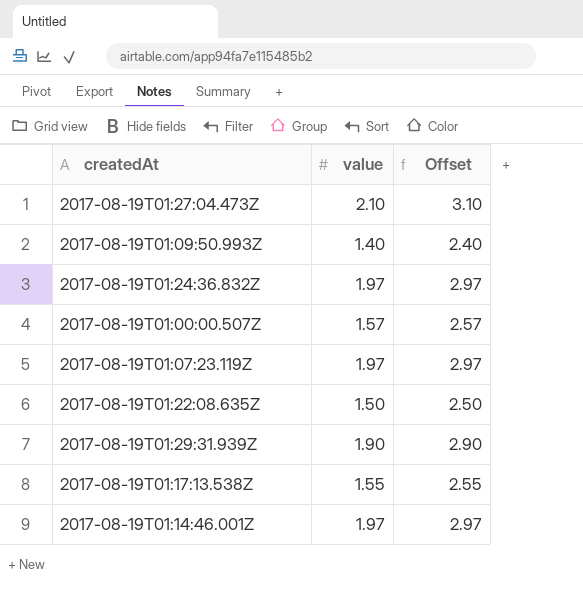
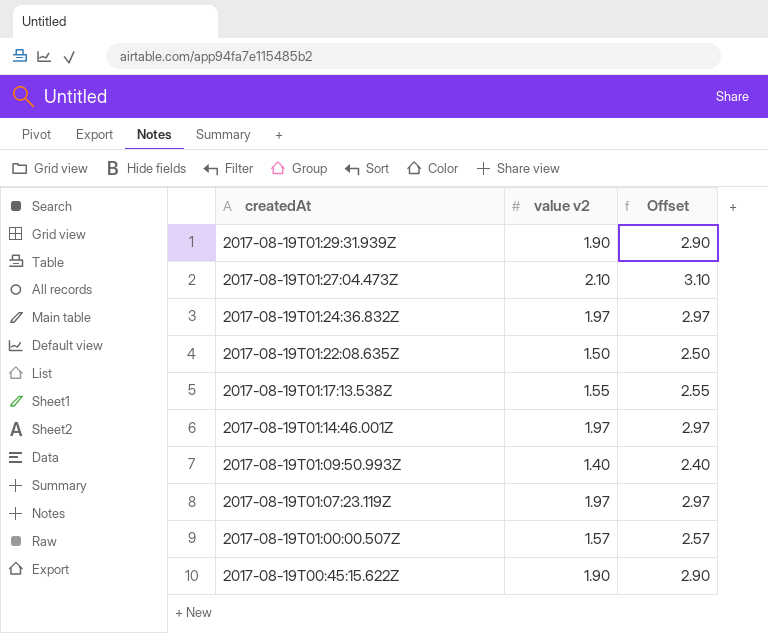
row order: none -> createdAt descending
column name: value -> value v2
row 2017-08-19T00:45:15.622Z: none -> 1.90 | 2.90

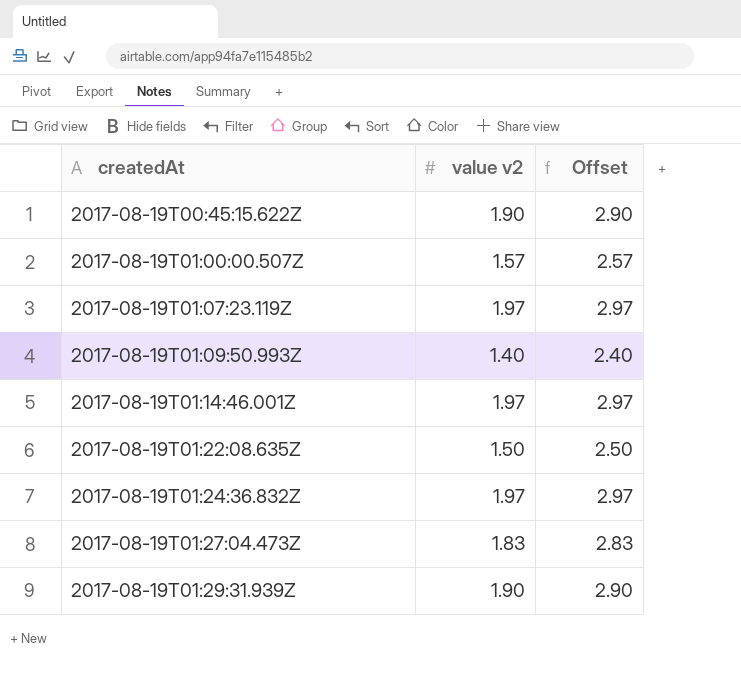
row order: createdAt descending -> createdAt ascending
row 2017-08-19T01:17:13.538Z: 1.55 | 2.55 -> none
2017-08-19T01:27:04.473Z | value v2: 2.10 -> 1.83
2017-08-19T01:27:04.473Z | Offset: 3.10 -> 2.83

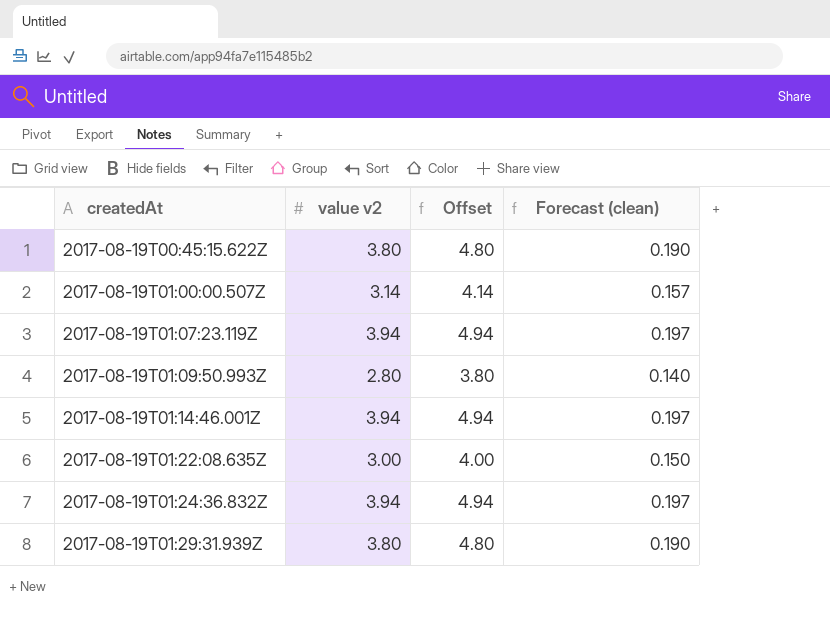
column Forecast (clean) | formula: none -> [value v2] * 0.05
row 2017-08-19T01:27:04.473Z: 1.83 | 2.83 -> none
2017-08-19T00:45:15.622Z | value v2: 1.90 -> 3.80
2017-08-19T00:45:15.622Z | Offset: 2.90 -> 4.80
2017-08-19T01:00:00.507Z | value v2: 1.57 -> 3.14
2017-08-19T01:00:00.507Z | Offset: 2.57 -> 4.14
2017-08-19T01:07:23.119Z | value v2: 1.97 -> 3.94
2017-08-19T01:07:23.119Z | Offset: 2.97 -> 4.94
2017-08-19T01:09:50.993Z | value v2: 1.40 -> 2.80
2017-08-19T01:09:50.993Z | Offset: 2.40 -> 3.80
2017-08-19T01:14:46.001Z | value v2: 1.97 -> 3.94
2017-08-19T01:14:46.001Z | Offset: 2.97 -> 4.94
2017-08-19T01:22:08.635Z | value v2: 1.50 -> 3.00
2017-08-19T01:22:08.635Z | Offset: 2.50 -> 4.00
2017-08-19T01:24:36.832Z | value v2: 1.97 -> 3.94
2017-08-19T01:24:36.832Z | Offset: 2.97 -> 4.94
2017-08-19T01:29:31.939Z | value v2: 1.90 -> 3.80
2017-08-19T01:29:31.939Z | Offset: 2.90 -> 4.80

